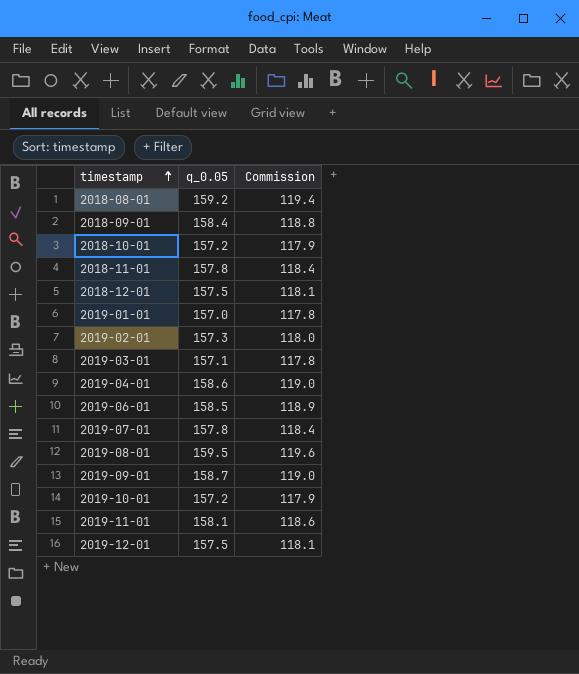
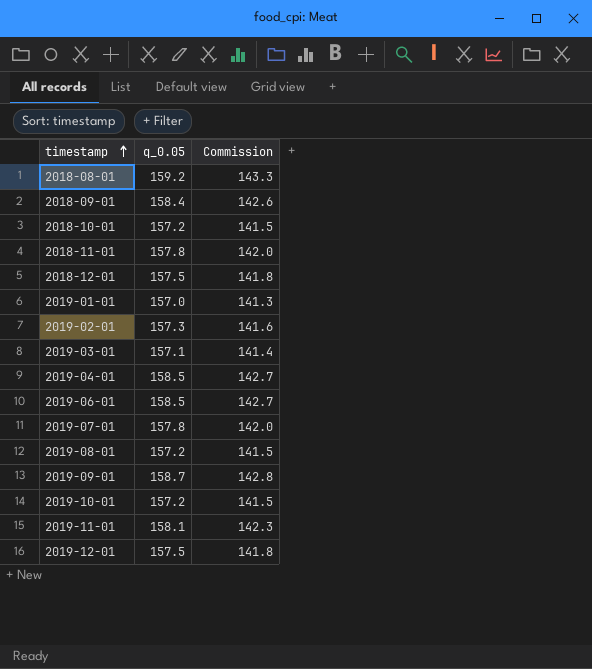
column Commission | formula: [q_0.05] * 0.75 -> [q_0.05] * 0.9
2019-04-01 | q_0.05: 158.6 -> 158.5
2019-08-01 | q_0.05: 159.5 -> 157.2

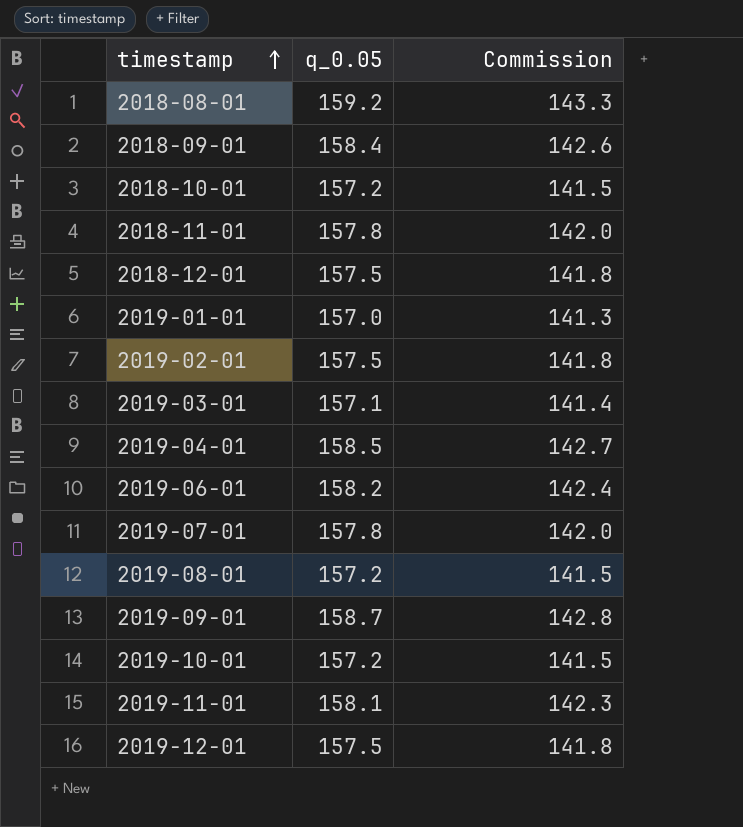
2019-02-01 | q_0.05: 157.3 -> 157.5
2019-02-01 | Commission: 141.6 -> 141.8
2019-06-01 | q_0.05: 158.5 -> 158.2
2019-06-01 | Commission: 142.7 -> 142.4

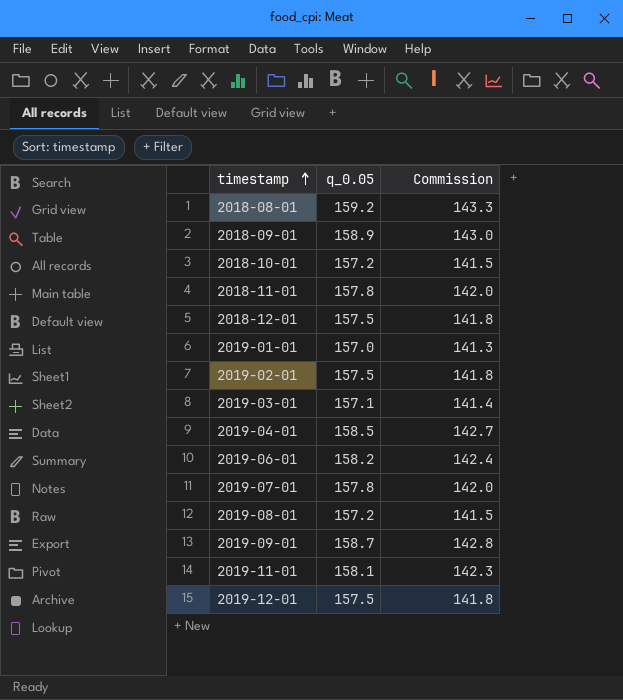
row 2019-10-01: 157.2 | 141.5 -> none
2018-09-01 | q_0.05: 158.4 -> 158.9
2018-09-01 | Commission: 142.6 -> 143.0

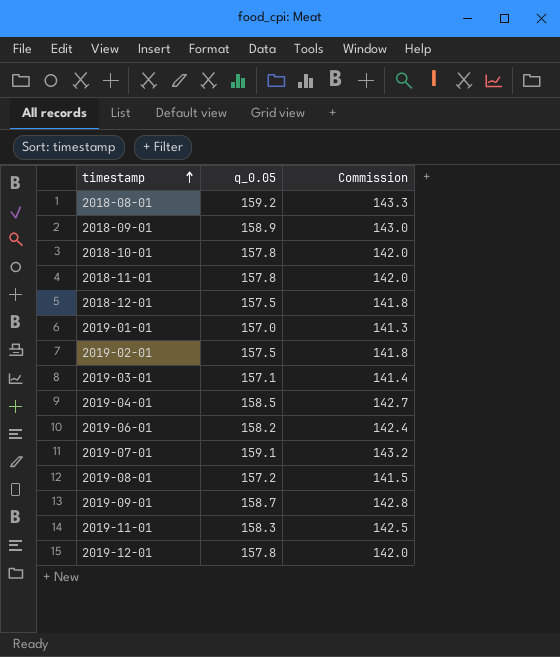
2018-10-01 | q_0.05: 157.2 -> 157.8
2018-10-01 | Commission: 141.5 -> 142.0
2019-07-01 | q_0.05: 157.8 -> 159.1
2019-07-01 | Commission: 142.0 -> 143.2
2019-11-01 | q_0.05: 158.1 -> 158.3
2019-11-01 | Commission: 142.3 -> 142.5
2019-12-01 | q_0.05: 157.5 -> 157.8
2019-12-01 | Commission: 141.8 -> 142.0

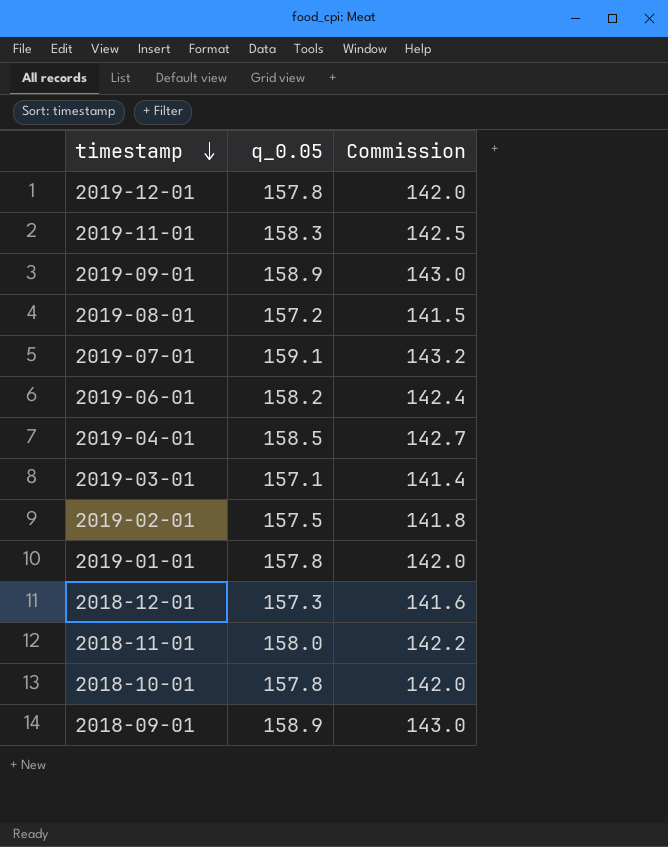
row order: timestamp ascending -> timestamp descending
row 2018-08-01: 159.2 | 143.3 -> none
2019-09-01 | q_0.05: 158.7 -> 158.9
2019-09-01 | Commission: 142.8 -> 143.0
2019-01-01 | q_0.05: 157.0 -> 157.8
2019-01-01 | Commission: 141.3 -> 142.0
2018-12-01 | q_0.05: 157.5 -> 157.3
2018-12-01 | Commission: 141.8 -> 141.6
2018-11-01 | q_0.05: 157.8 -> 158.0
2018-11-01 | Commission: 142.0 -> 142.2

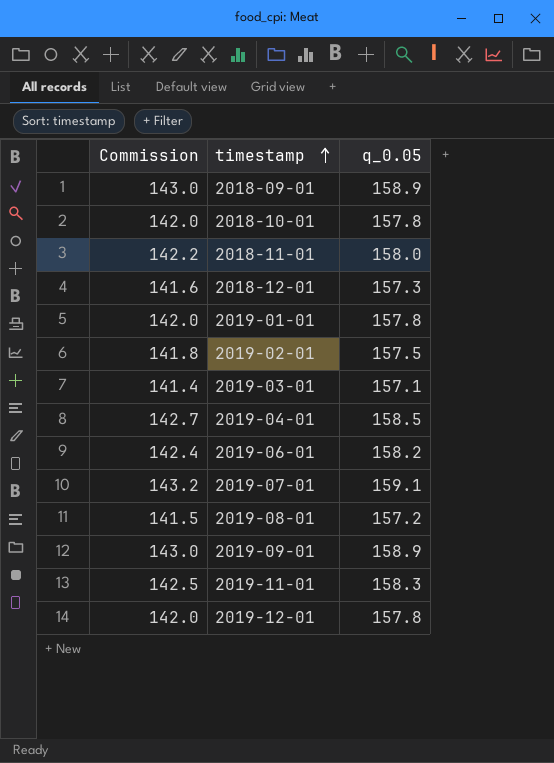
row order: timestamp descending -> timestamp ascending
column Commission | position: 3 -> 1

